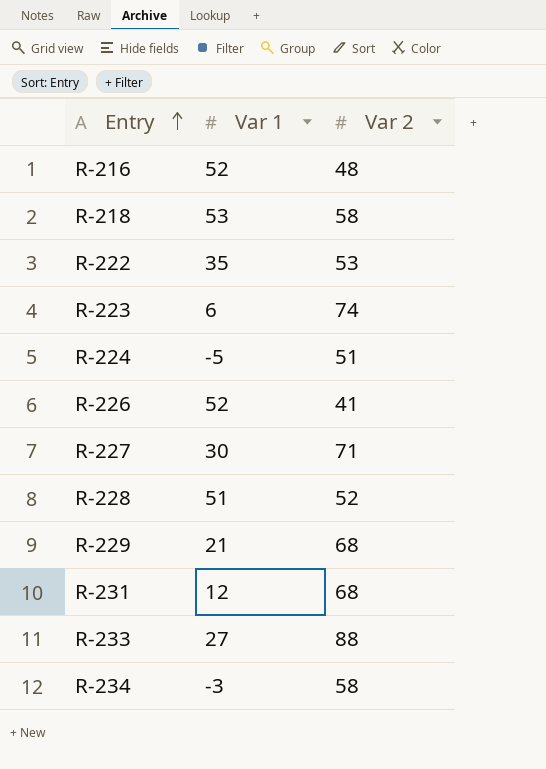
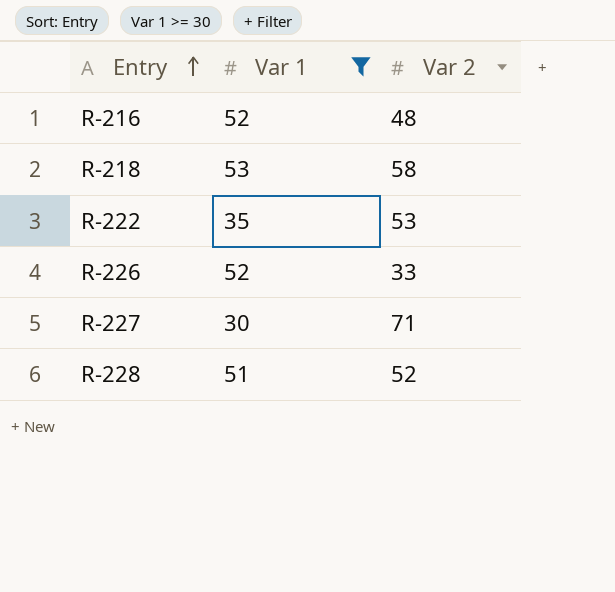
filter: none -> Var 1 >= 30
R-226 | Var 2: 41 -> 33

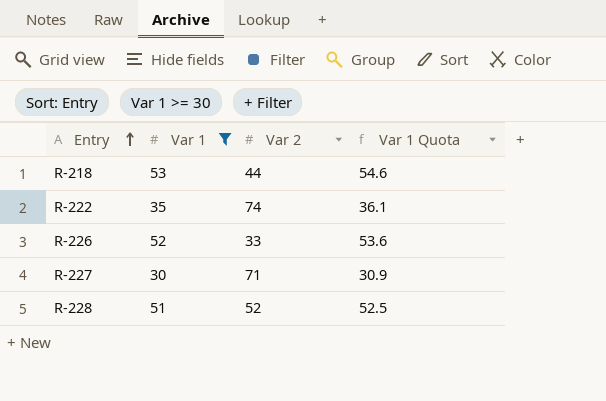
column Var 1 Quota | formula: none -> [Var 1] * 1.03
row R-216: 52 | 48 -> none
R-218 | Var 2: 58 -> 44
R-222 | Var 2: 53 -> 74

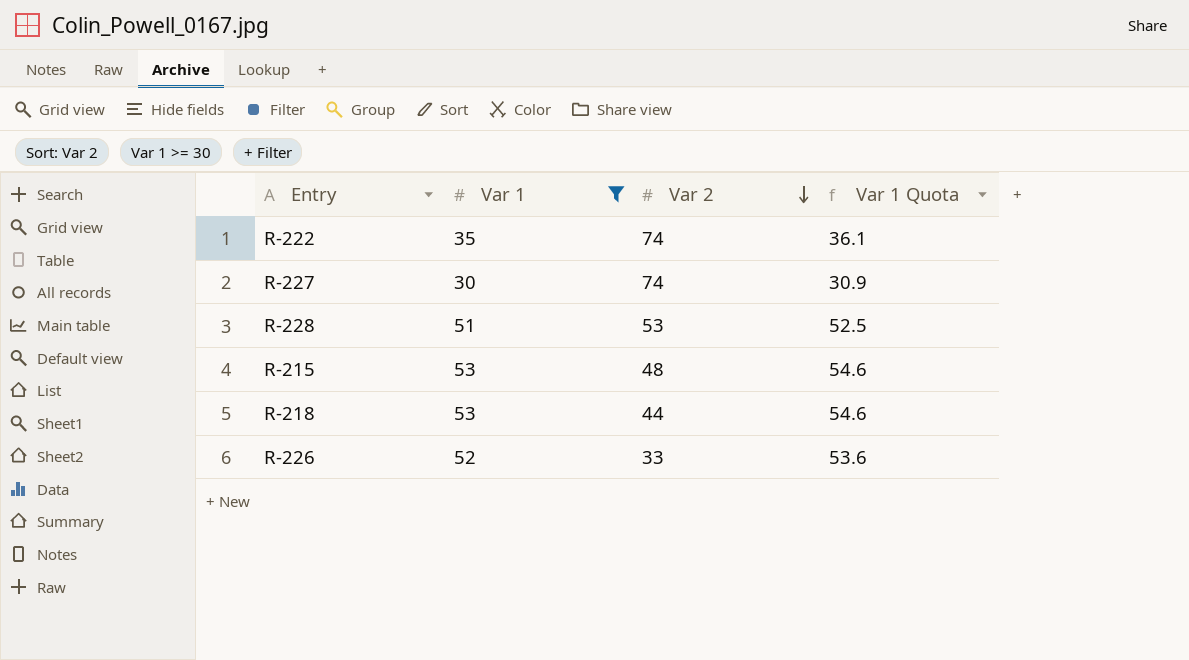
row order: Entry ascending -> Var 2 descending
R-227 | Var 2: 71 -> 74
R-228 | Var 2: 52 -> 53
row R-215: none -> 53 | 48 | 54.6

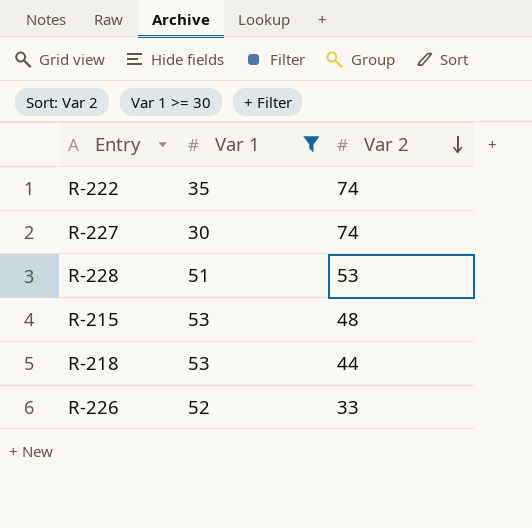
column Var 1 Quota | formula: [Var 1] * 1.03 -> none

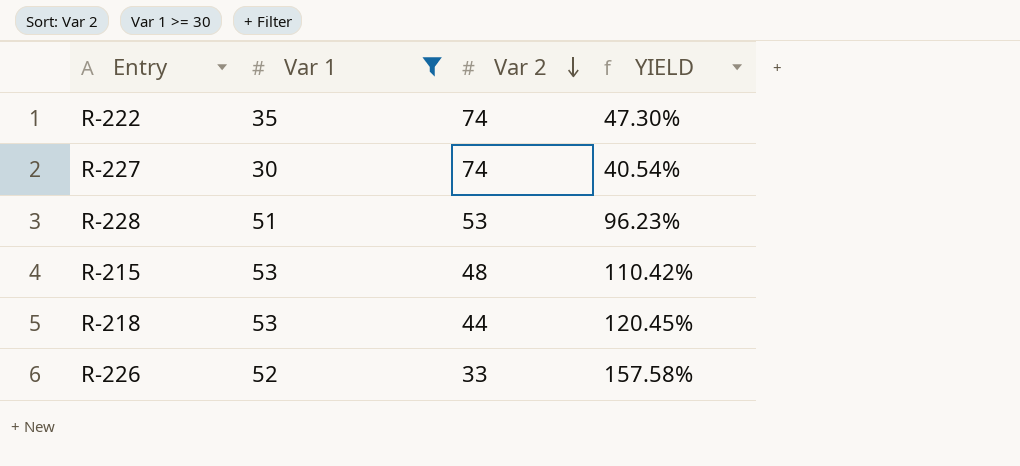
column YIELD | formula: none -> [Var 1] / [Var 2]

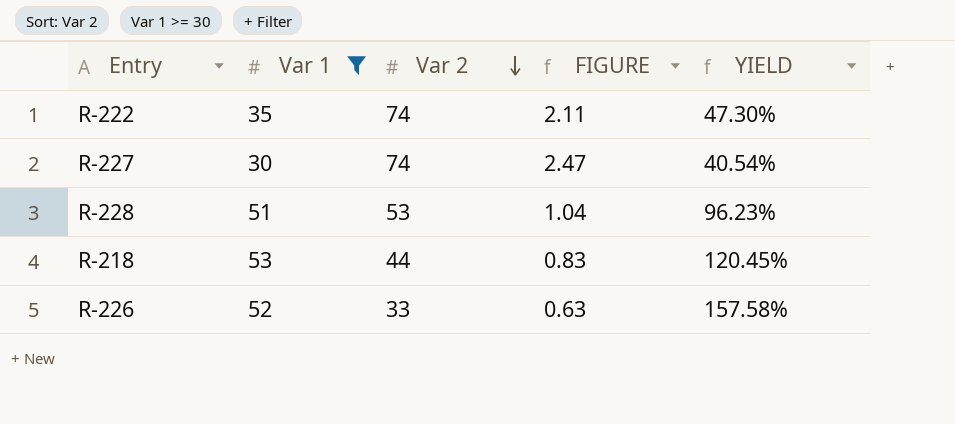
column FIGURE | formula: none -> [Var 2] / [Var 1]
row R-215: 53 | 48 | 110.42% -> none

